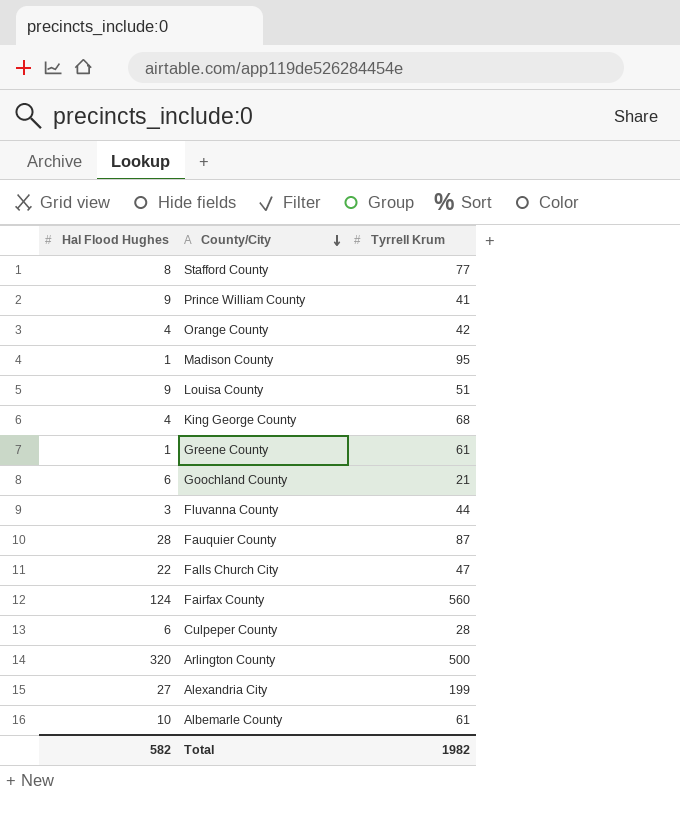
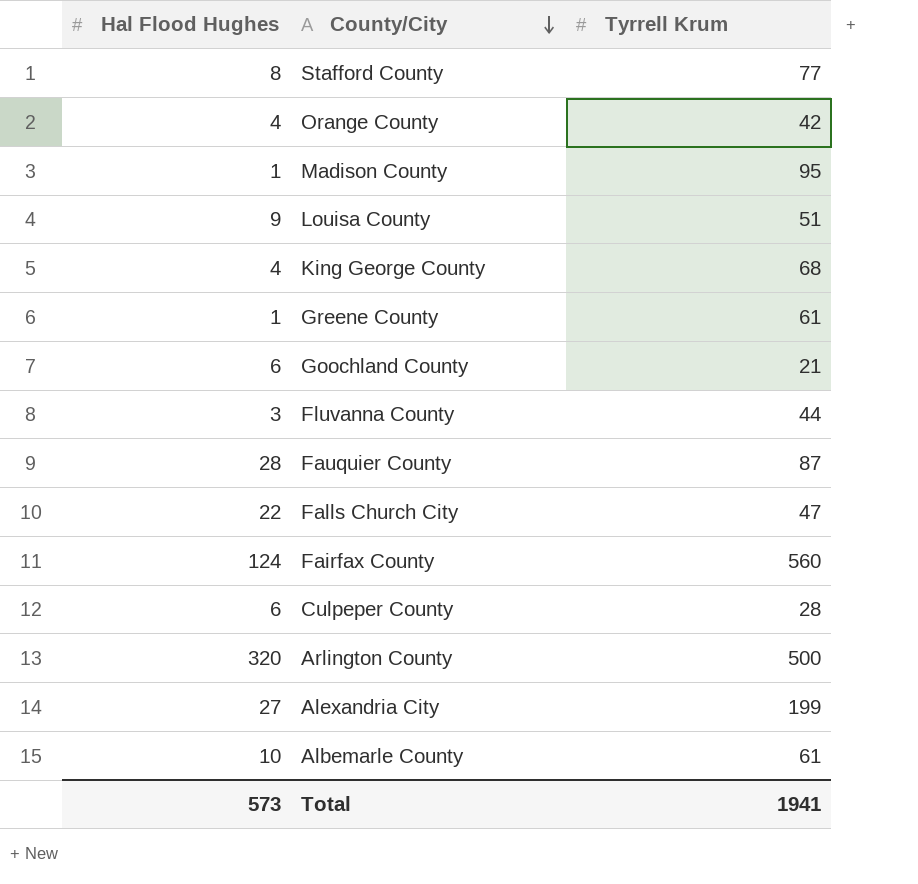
row Prince William County: 9 | 41 -> none
Total | Hal Flood Hughes: 582 -> 573
Total | Tyrrell Krum: 1982 -> 1941

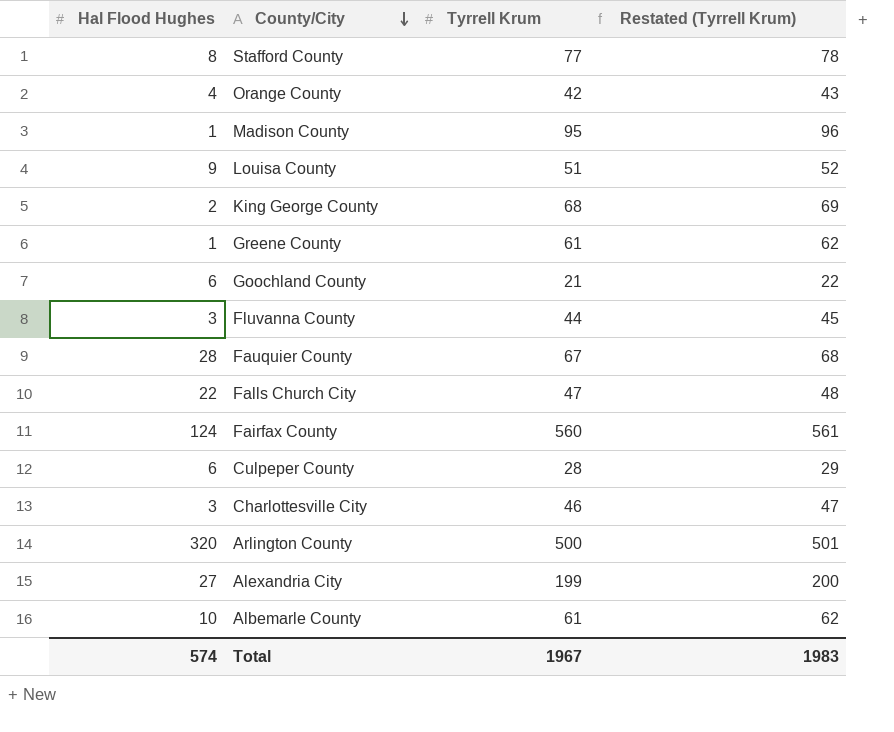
column Restated (Tyrrell Krum) | formula: none -> [Tyrrell Krum] + 1
King George County | Hal Flood Hughes: 4 -> 2
Fauquier County | Tyrrell Krum: 87 -> 67
row Charlottesville City: none -> 3 | 46 | 47
Total | Hal Flood Hughes: 573 -> 574
Total | Tyrrell Krum: 1941 -> 1967

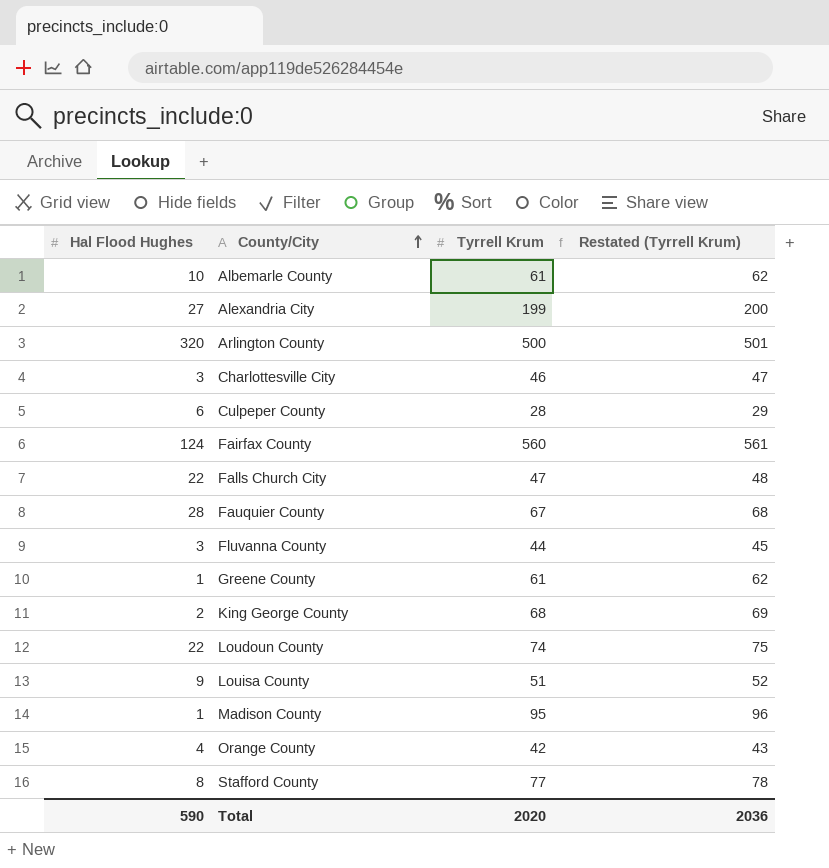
row order: County/City descending -> County/City ascending
row Goochland County: 6 | 21 | 22 -> none
row Loudoun County: none -> 22 | 74 | 75
Total | Hal Flood Hughes: 574 -> 590
Total | Tyrrell Krum: 1967 -> 2020
Total | Restated (Tyrrell Krum): 1983 -> 2036

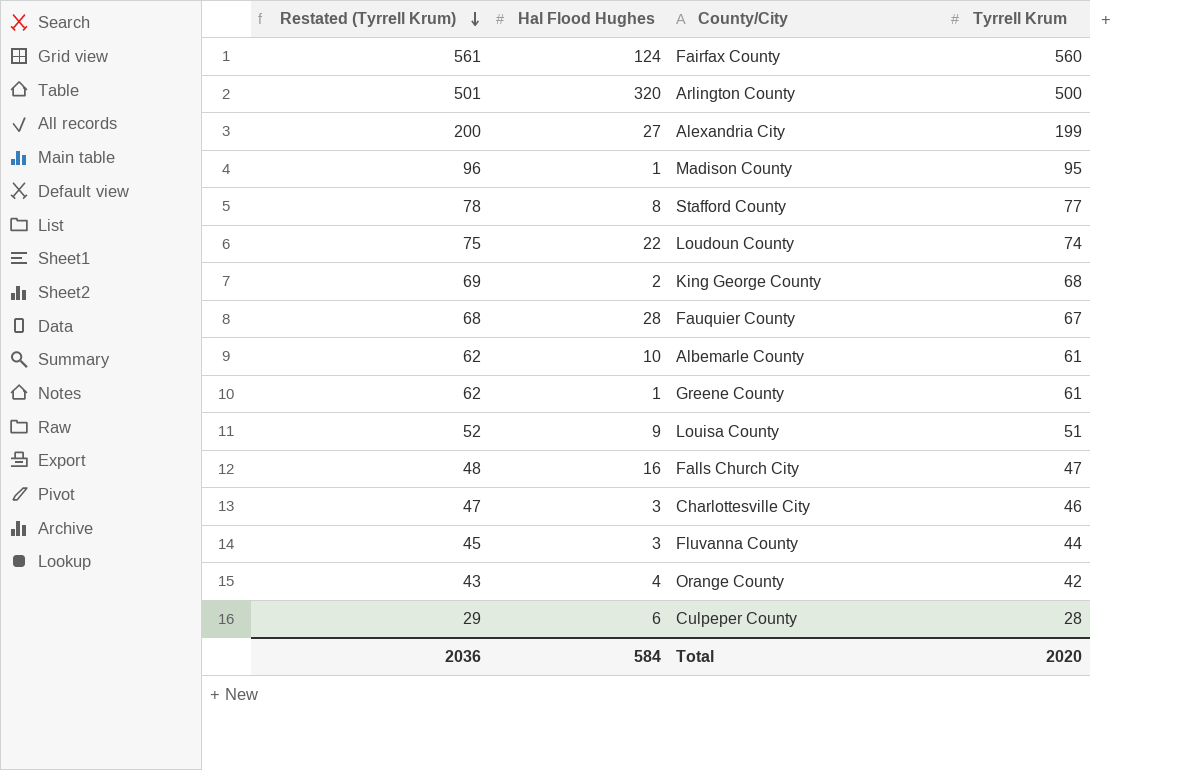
row order: County/City ascending -> Restated (Tyrrell Krum) descending
column Restated (Tyrrell Krum) | position: 4 -> 1
Falls Church City | Hal Flood Hughes: 22 -> 16
Total | Hal Flood Hughes: 590 -> 584

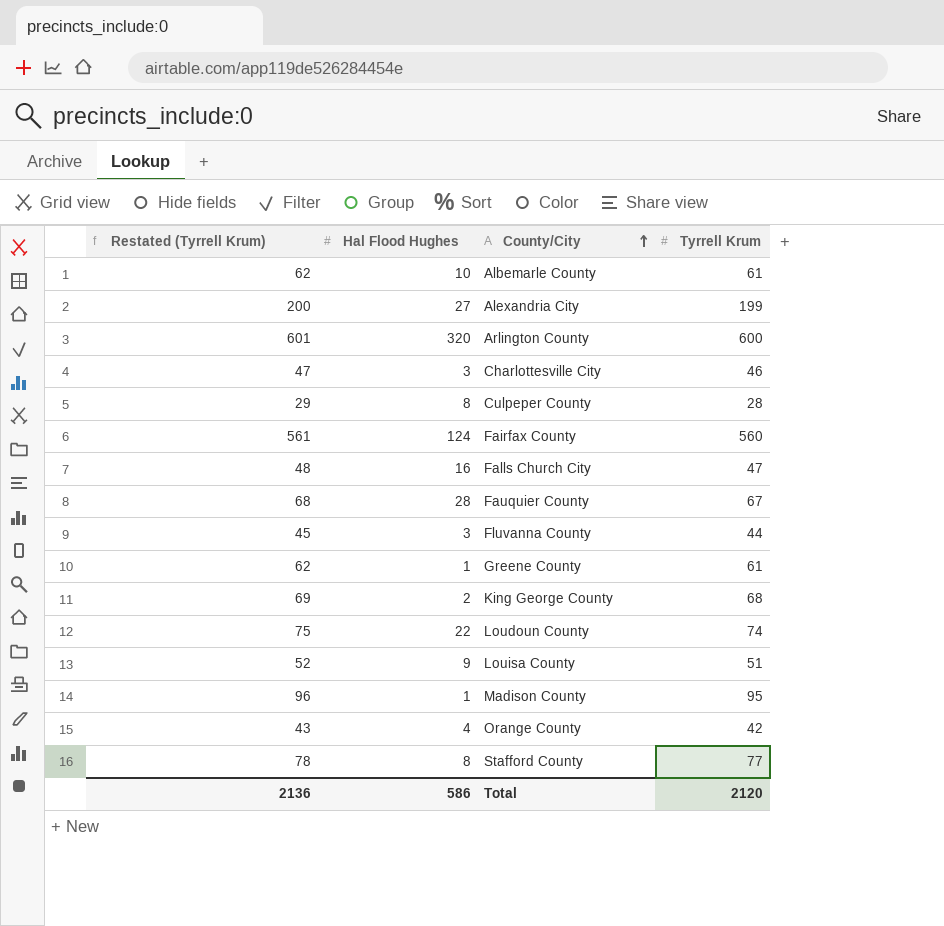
row order: Restated (Tyrrell Krum) descending -> County/City ascending
Arlington County | Restated (Tyrrell Krum): 501 -> 601
Arlington County | Tyrrell Krum: 500 -> 600
Culpeper County | Hal Flood Hughes: 6 -> 8
Total | Restated (Tyrrell Krum): 2036 -> 2136
Total | Hal Flood Hughes: 584 -> 586
Total | Tyrrell Krum: 2020 -> 2120

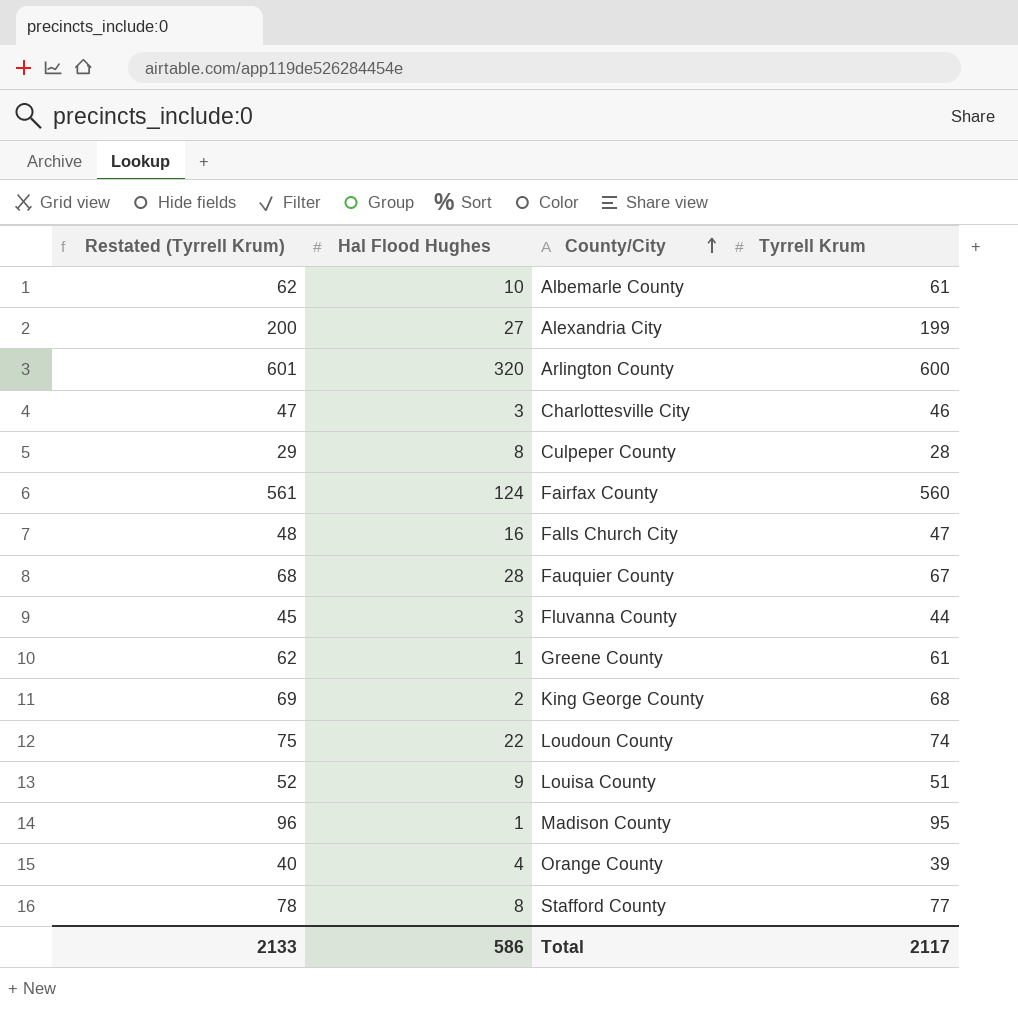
Orange County | Restated (Tyrrell Krum): 43 -> 40
Orange County | Tyrrell Krum: 42 -> 39
Total | Restated (Tyrrell Krum): 2136 -> 2133
Total | Tyrrell Krum: 2120 -> 2117

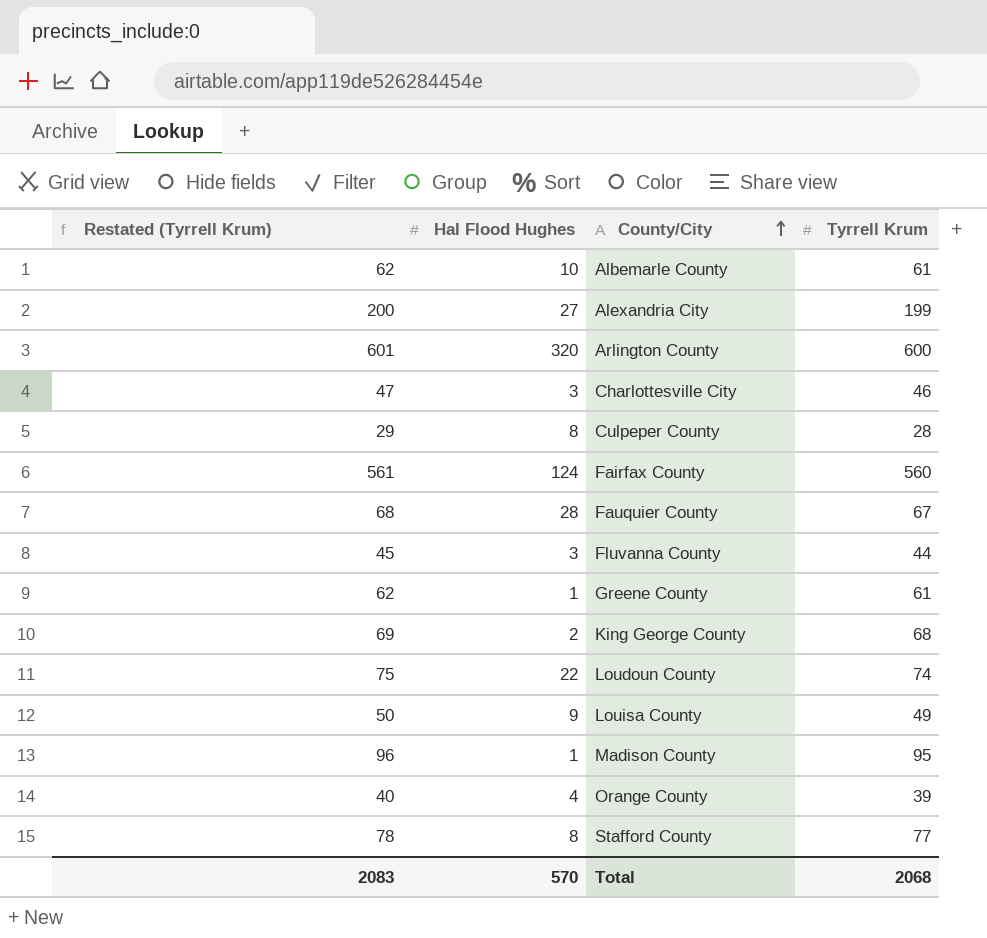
row Falls Church City: 48 | 16 | 47 -> none
Louisa County | Restated (Tyrrell Krum): 52 -> 50
Louisa County | Tyrrell Krum: 51 -> 49
Total | Restated (Tyrrell Krum): 2133 -> 2083
Total | Hal Flood Hughes: 586 -> 570
Total | Tyrrell Krum: 2117 -> 2068

